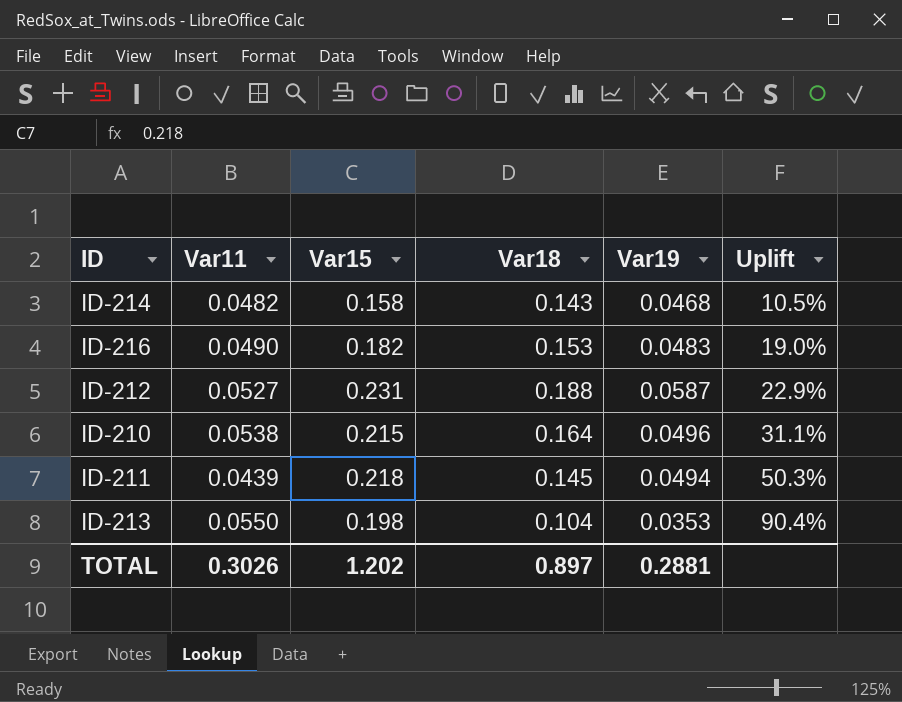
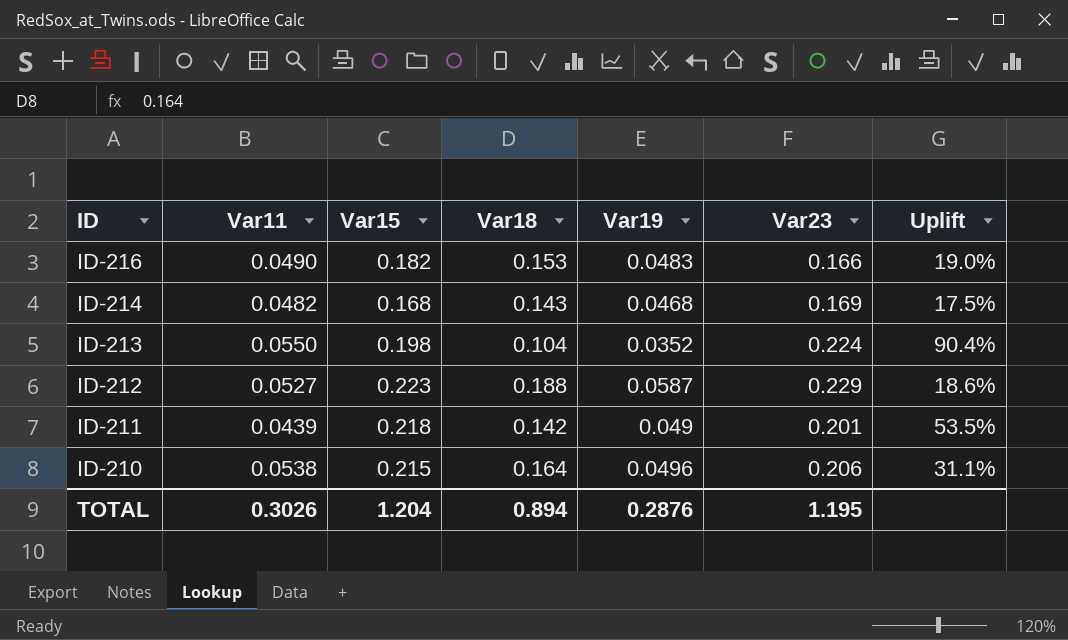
row order: Uplift ascending -> ID descending
column Var23 | position: none -> 6
ID-214 | Var15: 0.158 -> 0.168
ID-214 | Uplift: 10.5% -> 17.5%
ID-213 | Var19: 0.0353 -> 0.0352
ID-212 | Var15: 0.231 -> 0.223
ID-212 | Uplift: 22.9% -> 18.6%
ID-211 | Var18: 0.145 -> 0.142
ID-211 | Var19: 0.0494 -> 0.049
ID-211 | Uplift: 50.3% -> 53.5%
TOTAL | Var15: 1.202 -> 1.204
TOTAL | Var18: 0.897 -> 0.894
TOTAL | Var19: 0.2881 -> 0.2876

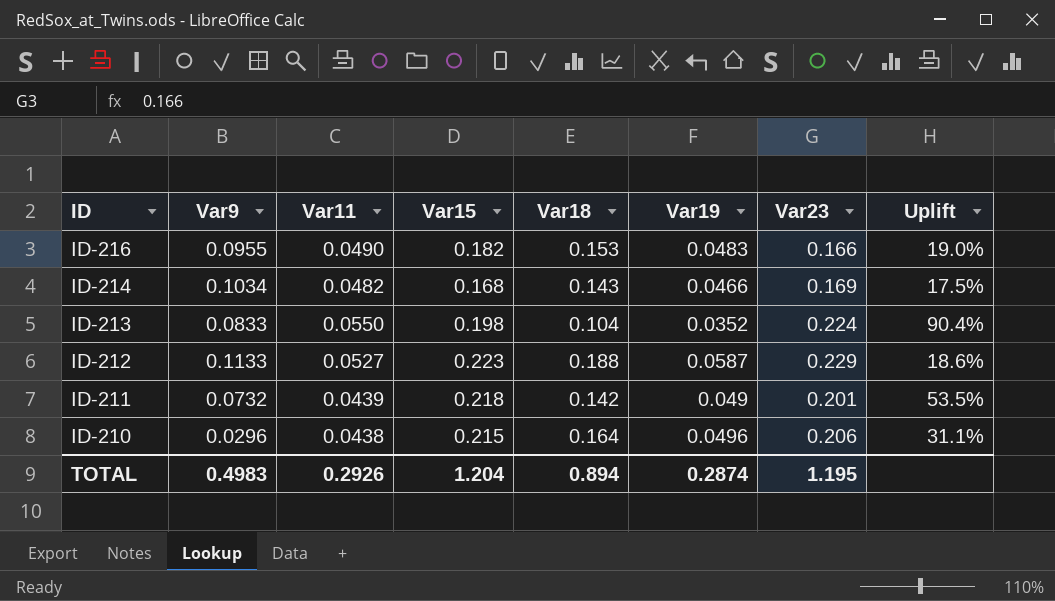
column Var9 | position: none -> 2
ID-214 | Var19: 0.0468 -> 0.0466
ID-210 | Var11: 0.0538 -> 0.0438
TOTAL | Var11: 0.3026 -> 0.2926
TOTAL | Var19: 0.2876 -> 0.2874

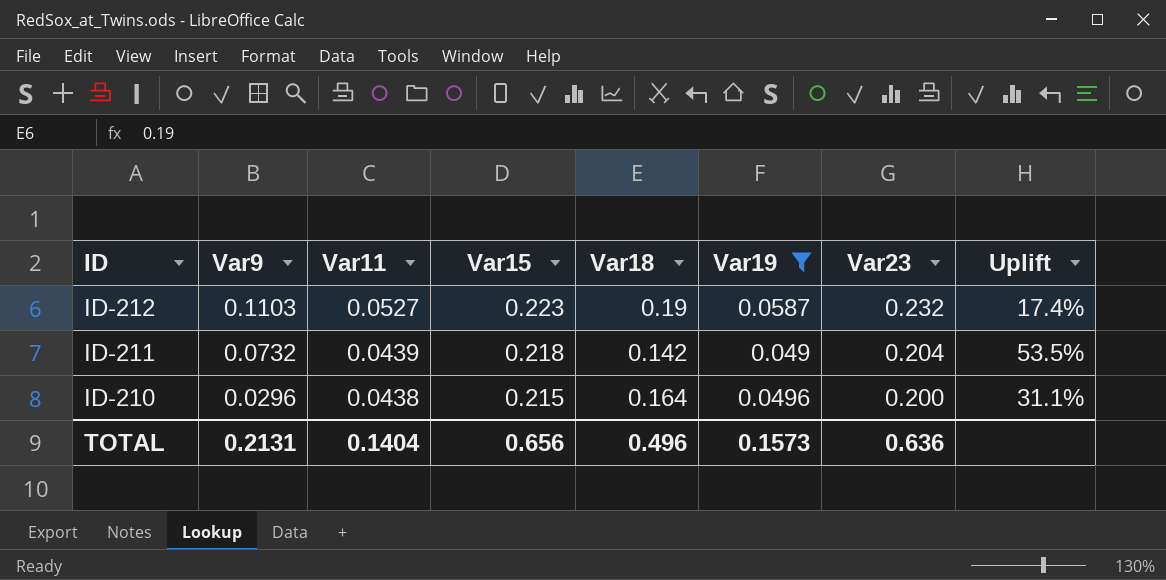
filter: none -> Var19 >= 0.049
ID-212 | Var9: 0.1133 -> 0.1103
ID-212 | Var18: 0.188 -> 0.19
ID-212 | Var23: 0.229 -> 0.232
ID-212 | Uplift: 18.6% -> 17.4%
ID-211 | Var23: 0.201 -> 0.204
ID-210 | Var23: 0.206 -> 0.200
TOTAL | Var9: 0.4983 -> 0.2131
TOTAL | Var11: 0.2926 -> 0.1404
TOTAL | Var15: 1.204 -> 0.656
TOTAL | Var18: 0.894 -> 0.496
TOTAL | Var19: 0.2874 -> 0.1573
TOTAL | Var23: 1.195 -> 0.636

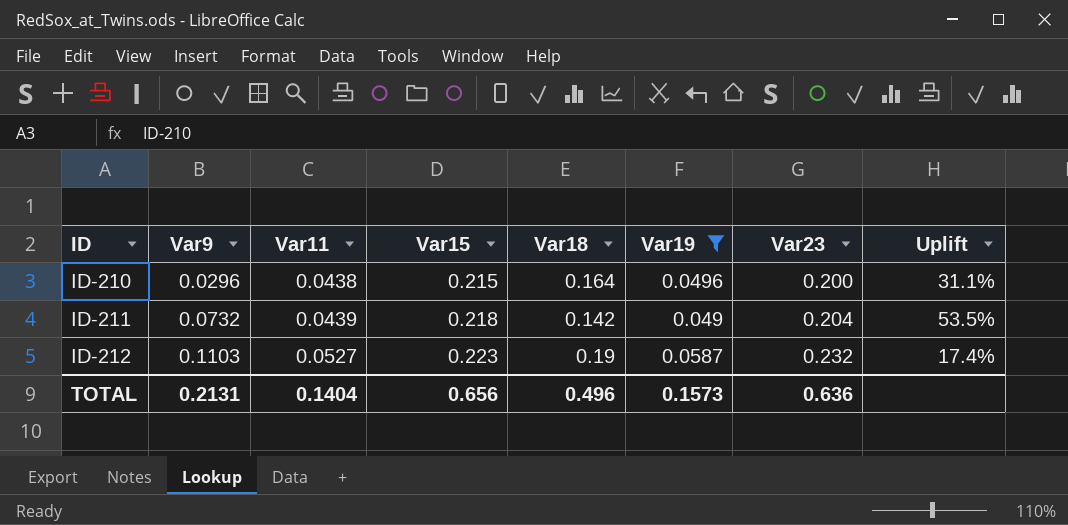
row order: ID descending -> ID ascending

